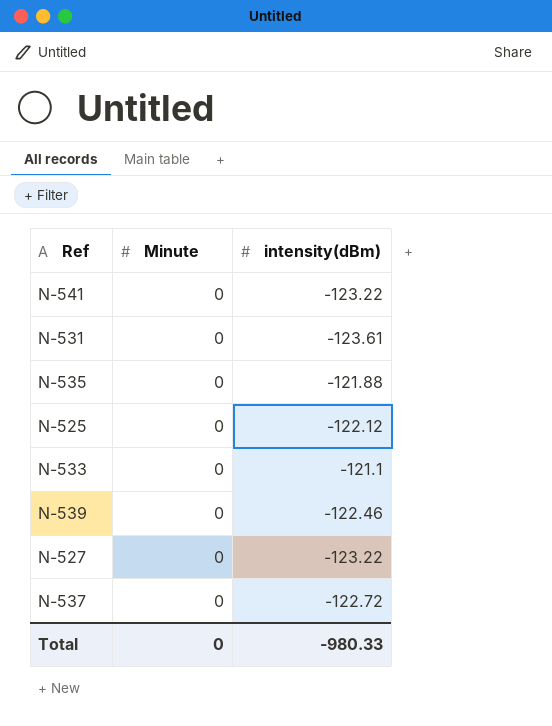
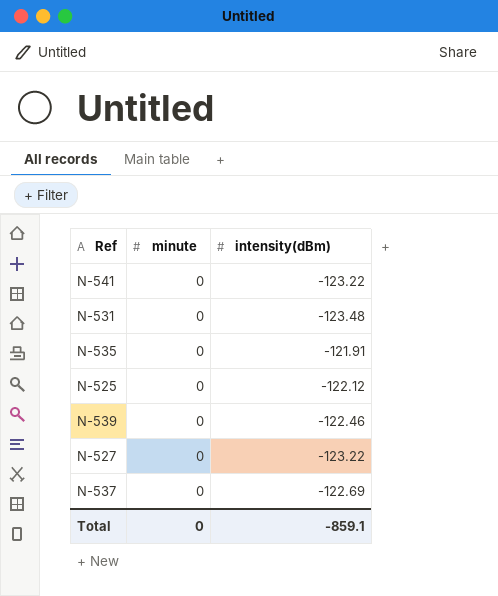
column name: Minute -> minute
row N-533: 0 | -121.1 -> none
N-531 | intensity(dBm): -123.61 -> -123.48
N-535 | intensity(dBm): -121.88 -> -121.91
N-537 | intensity(dBm): -122.72 -> -122.69
Total | intensity(dBm): -980.33 -> -859.1

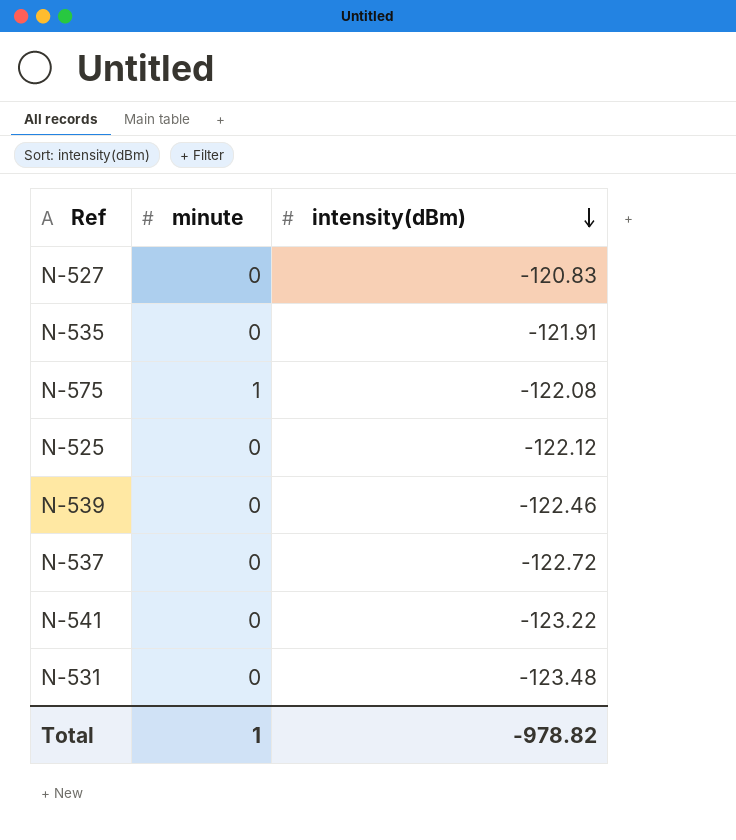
row order: none -> intensity(dBm) descending
N-527 | intensity(dBm): -123.22 -> -120.83
row N-575: none -> 1 | -122.08
N-537 | intensity(dBm): -122.69 -> -122.72
Total | minute: 0 -> 1
Total | intensity(dBm): -859.1 -> -978.82

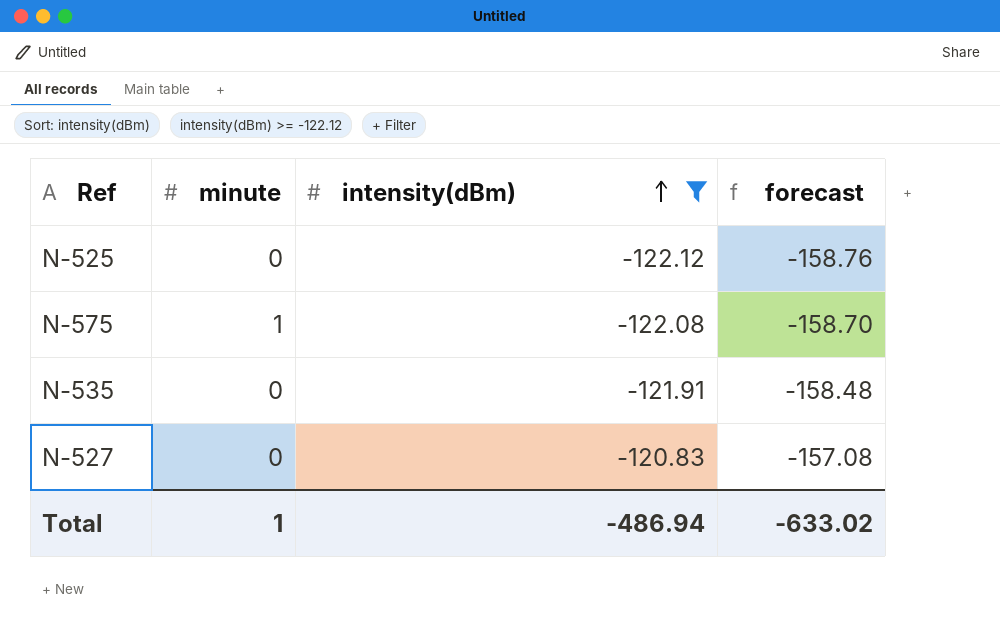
filter: none -> intensity(dBm) >= -122.12
row order: intensity(dBm) descending -> intensity(dBm) ascending
column forecast | formula: none -> [intensity(dBm)] * 1.3
Total | intensity(dBm): -978.82 -> -486.94

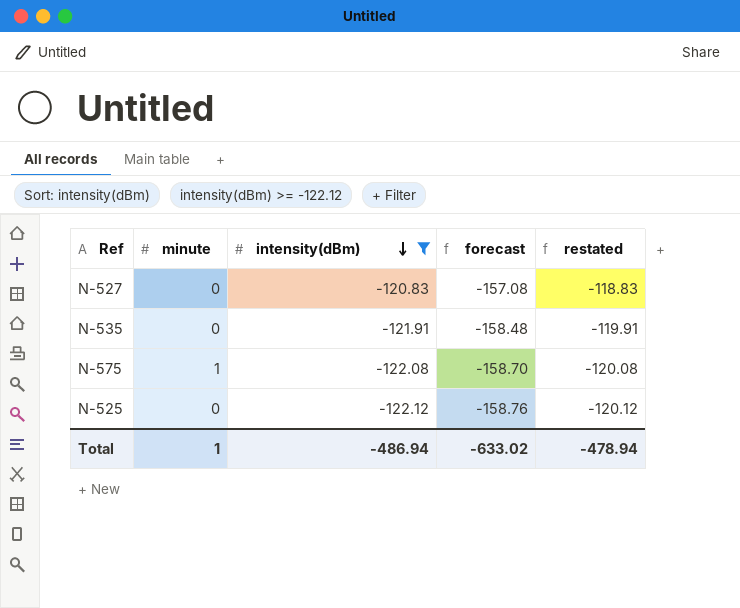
row order: intensity(dBm) ascending -> intensity(dBm) descending
column restated | formula: none -> [intensity(dBm)] + 2

